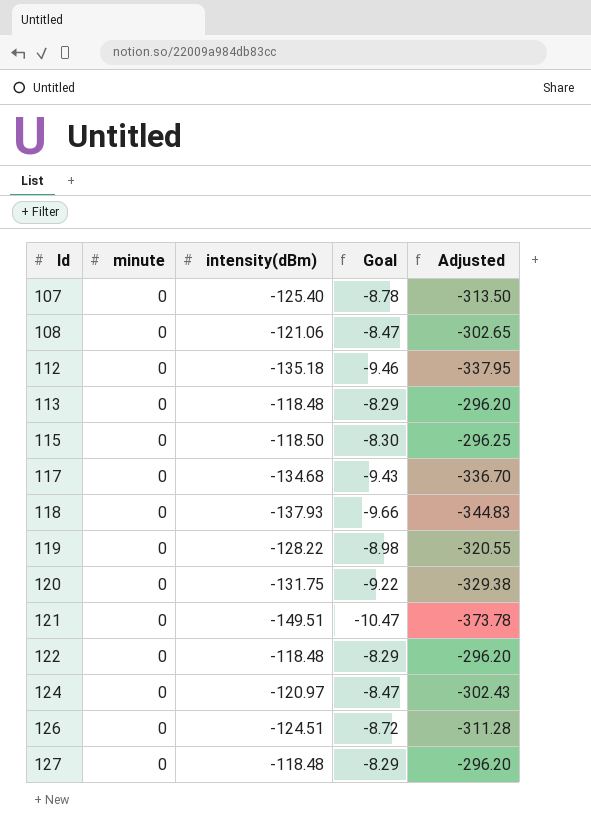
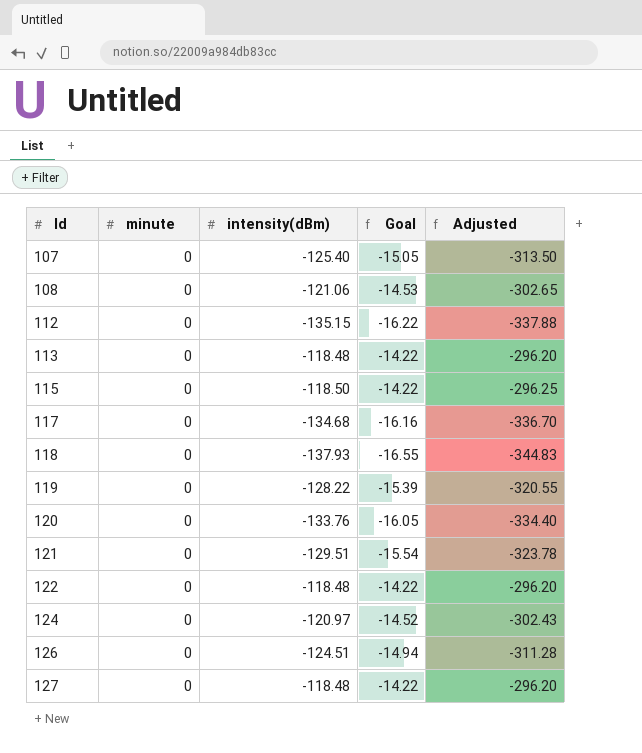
column Goal | formula: [intensity(dBm)] * 0.07 -> [intensity(dBm)] * 0.12
112 | intensity(dBm): -135.18 -> -135.15
112 | Adjusted: -337.95 -> -337.88
120 | intensity(dBm): -131.75 -> -133.76
120 | Adjusted: -329.38 -> -334.40
121 | intensity(dBm): -149.51 -> -129.51
121 | Adjusted: -373.78 -> -323.78

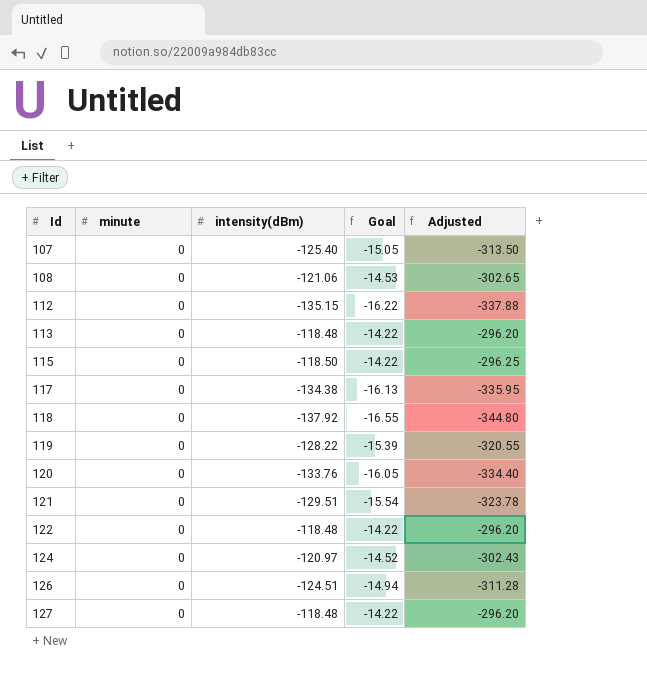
117 | intensity(dBm): -134.68 -> -134.38
117 | Goal: -16.16 -> -16.13
117 | Adjusted: -336.70 -> -335.95
118 | intensity(dBm): -137.93 -> -137.92
118 | Adjusted: -344.83 -> -344.80

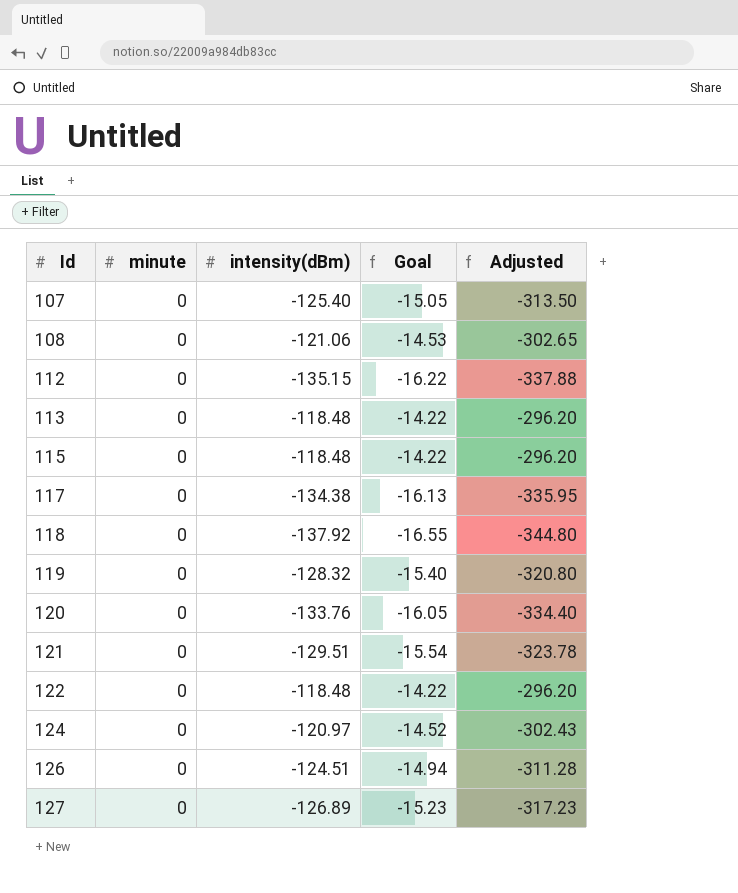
115 | intensity(dBm): -118.50 -> -118.48
115 | Adjusted: -296.25 -> -296.20
119 | intensity(dBm): -128.22 -> -128.32
119 | Goal: -15.39 -> -15.40
119 | Adjusted: -320.55 -> -320.80
127 | intensity(dBm): -118.48 -> -126.89
127 | Goal: -14.22 -> -15.23
127 | Adjusted: -296.20 -> -317.23

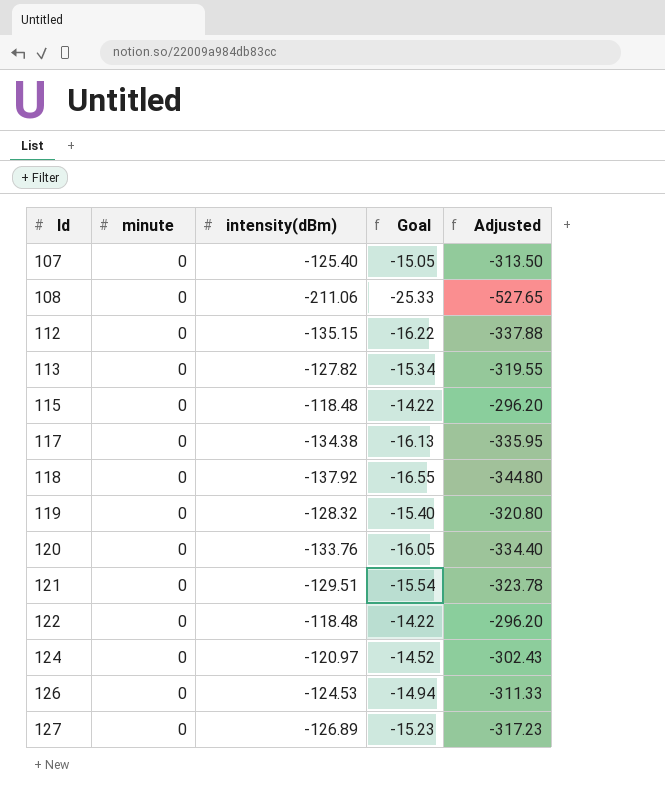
108 | intensity(dBm): -121.06 -> -211.06
108 | Goal: -14.53 -> -25.33
108 | Adjusted: -302.65 -> -527.65
113 | intensity(dBm): -118.48 -> -127.82
113 | Goal: -14.22 -> -15.34
113 | Adjusted: -296.20 -> -319.55
126 | intensity(dBm): -124.51 -> -124.53
126 | Adjusted: -311.28 -> -311.33

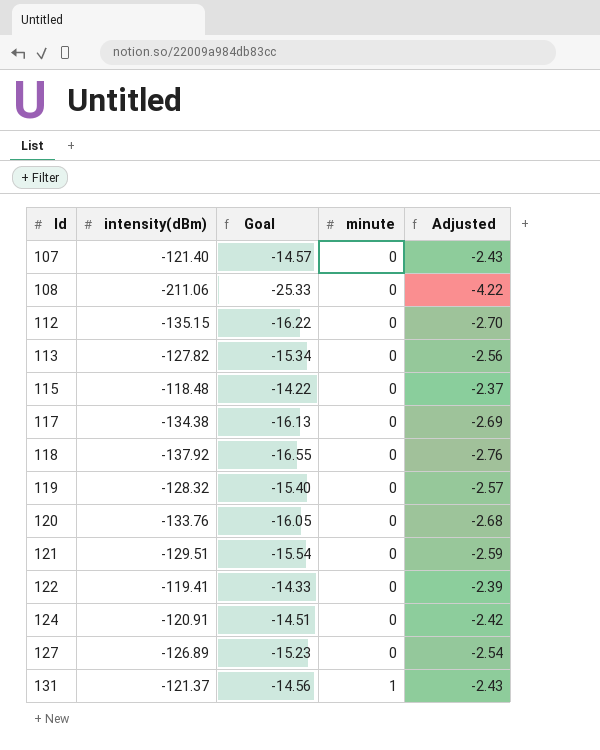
column minute | position: 2 -> 4
column Adjusted | formula: [intensity(dBm)] * 2.5 -> [intensity(dBm)] * 0.02
row 126: 0 | -124.53 | -14.94 | -311.33 -> none
107 | intensity(dBm): -125.40 -> -121.40
107 | Goal: -15.05 -> -14.57
122 | intensity(dBm): -118.48 -> -119.41
122 | Goal: -14.22 -> -14.33
124 | intensity(dBm): -120.97 -> -120.91
124 | Goal: -14.52 -> -14.51
row 131: none -> -121.37 | -14.56 | 1 | -2.43

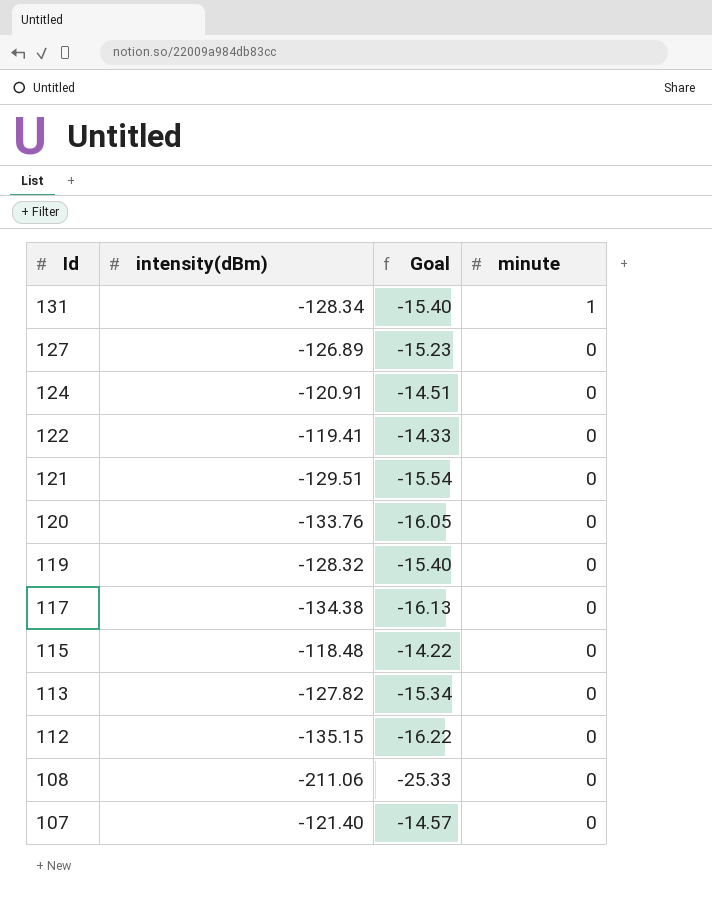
row order: Id ascending -> Id descending
column Adjusted | formula: [intensity(dBm)] * 0.02 -> none
row 118: -137.92 | -16.55 | 0 | -2.76 -> none
131 | intensity(dBm): -121.37 -> -128.34
131 | Goal: -14.56 -> -15.40

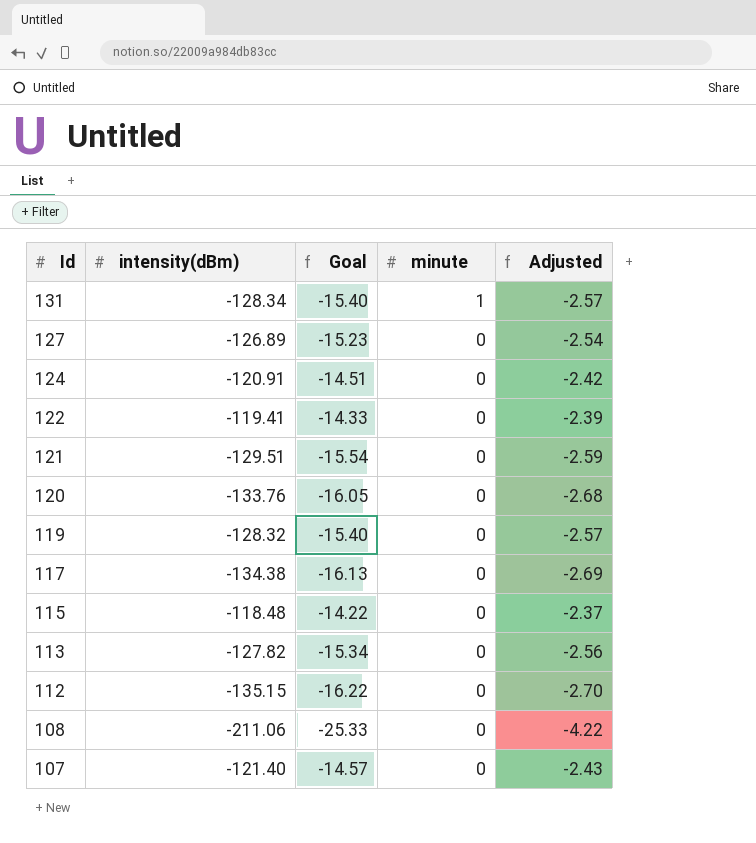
column Adjusted | formula: none -> [intensity(dBm)] * 0.02

